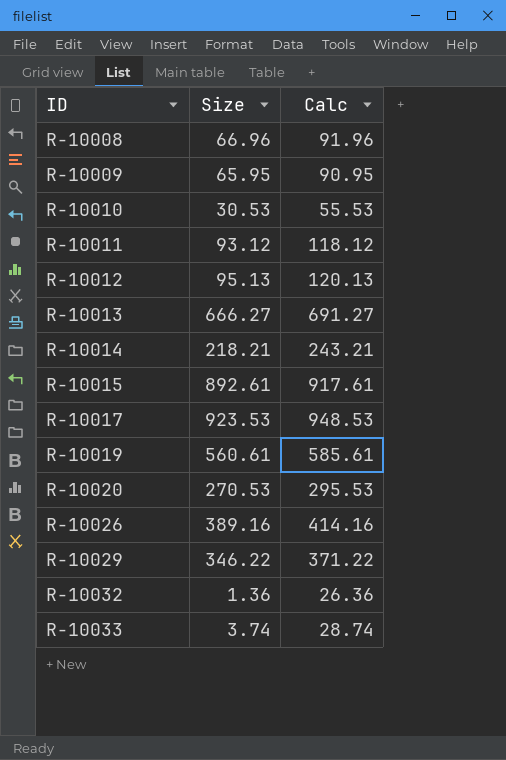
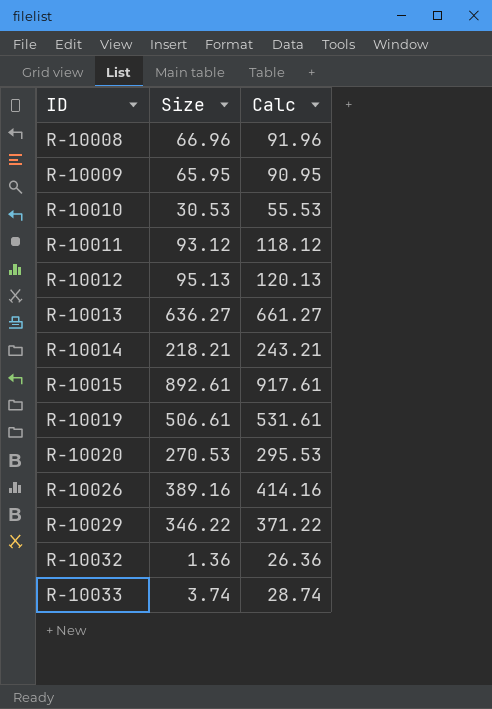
row R-10017: 923.53 | 948.53 -> none
R-10013 | Size: 666.27 -> 636.27
R-10013 | Calc: 691.27 -> 661.27
R-10019 | Size: 560.61 -> 506.61
R-10019 | Calc: 585.61 -> 531.61

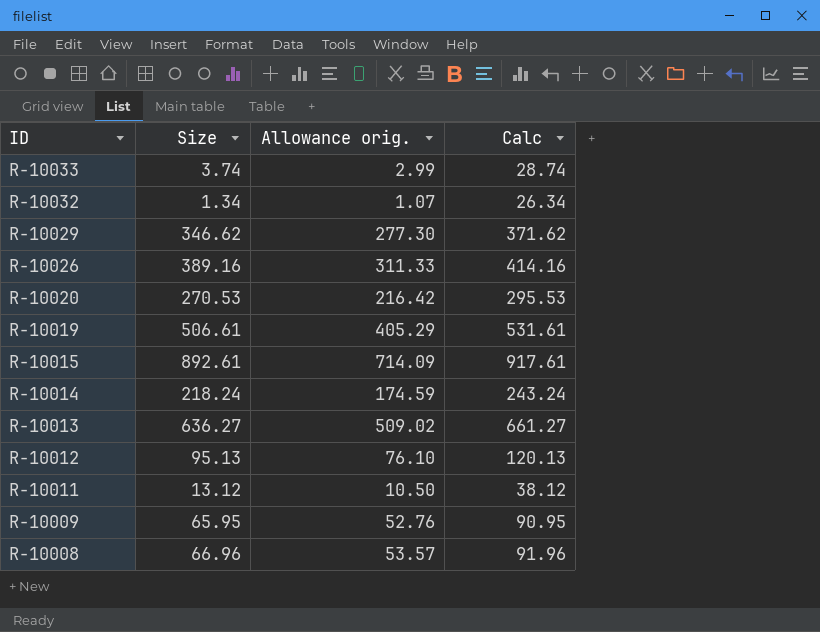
row order: ID ascending -> ID descending
column Allowance orig. | formula: none -> [Size] * 0.8
row R-10010: 30.53 | 55.53 -> none
R-10032 | Size: 1.36 -> 1.34
R-10032 | Calc: 26.36 -> 26.34
R-10029 | Size: 346.22 -> 346.62
R-10029 | Calc: 371.22 -> 371.62
R-10014 | Size: 218.21 -> 218.24
R-10014 | Calc: 243.21 -> 243.24
R-10011 | Size: 93.12 -> 13.12
R-10011 | Calc: 118.12 -> 38.12

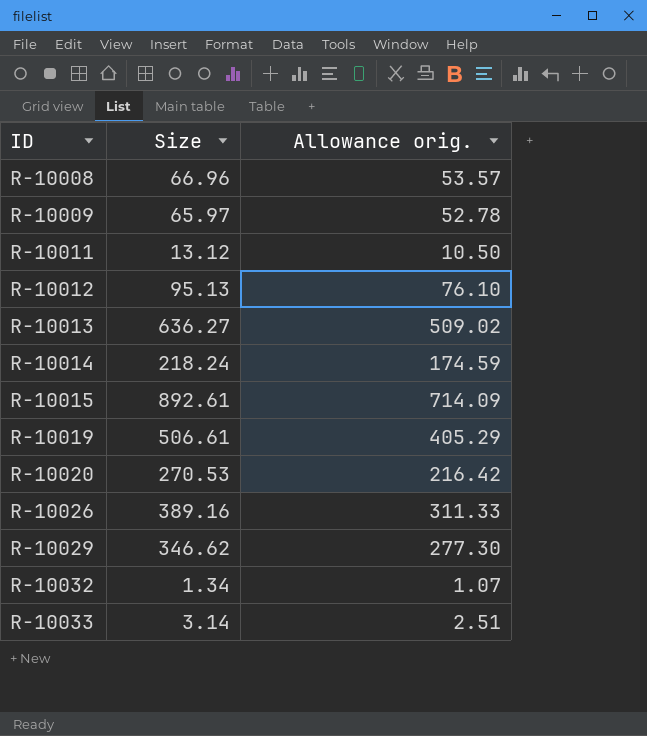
row order: ID descending -> ID ascending
column Calc | formula: [Size] + 25 -> none
R-10009 | Size: 65.95 -> 65.97
R-10009 | Allowance orig.: 52.76 -> 52.78
R-10033 | Size: 3.74 -> 3.14
R-10033 | Allowance orig.: 2.99 -> 2.51

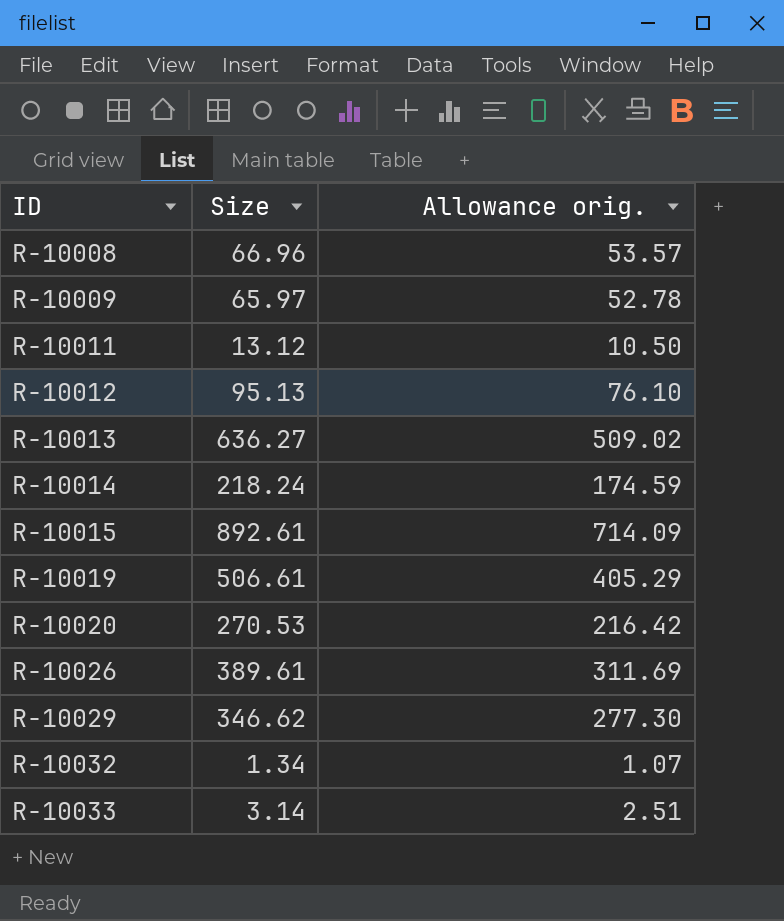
R-10026 | Size: 389.16 -> 389.61
R-10026 | Allowance orig.: 311.33 -> 311.69

